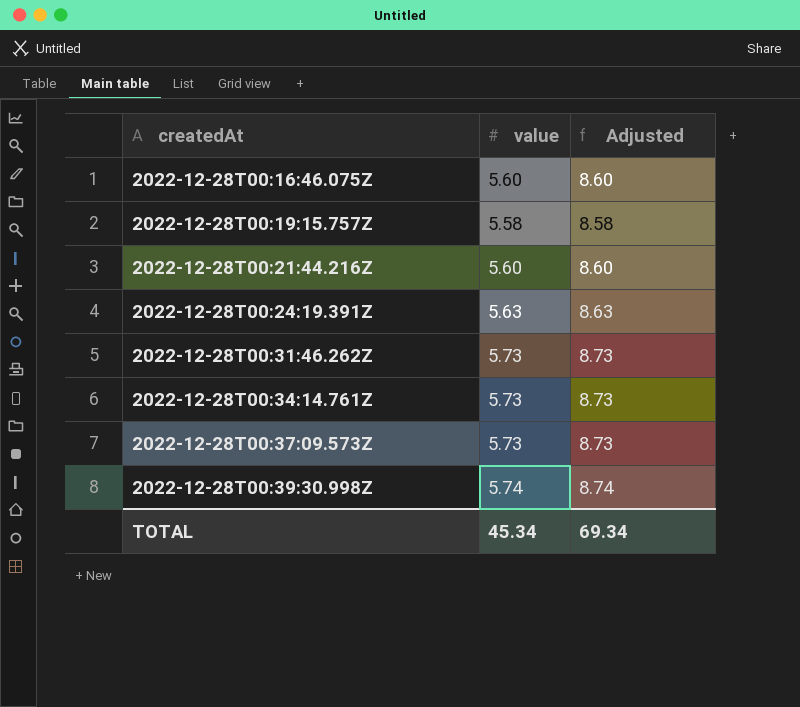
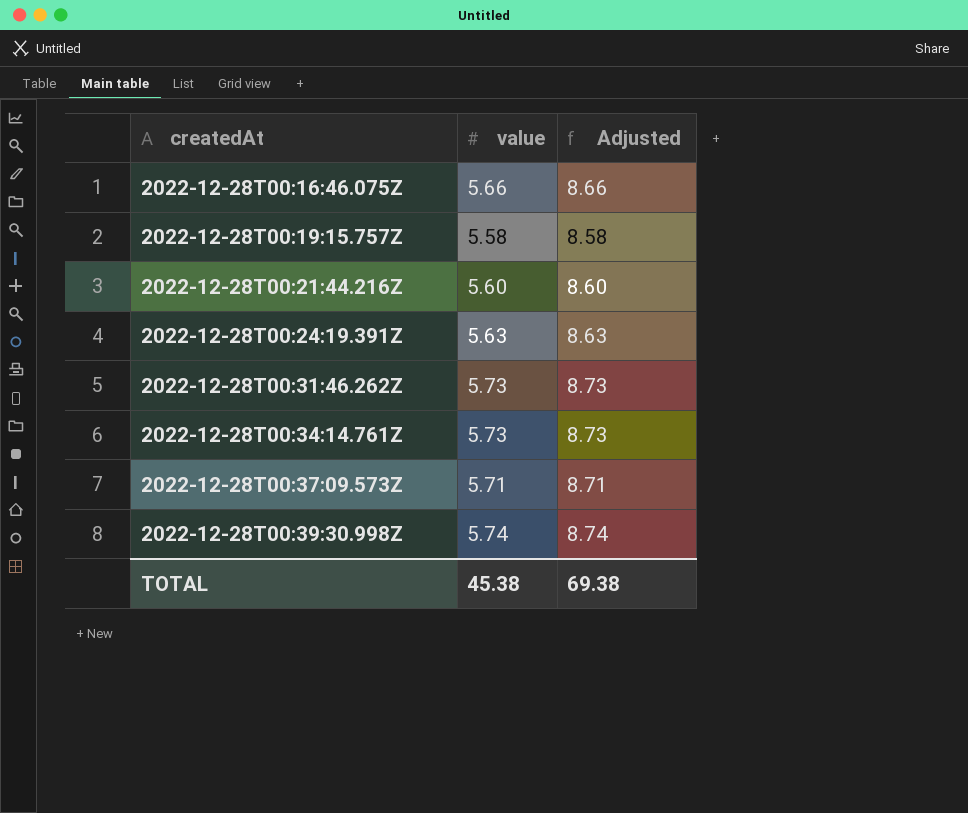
2022-12-28T00:16:46.075Z | value: 5.60 -> 5.66
2022-12-28T00:16:46.075Z | Adjusted: 8.60 -> 8.66
2022-12-28T00:37:09.573Z | value: 5.73 -> 5.71
2022-12-28T00:37:09.573Z | Adjusted: 8.73 -> 8.71
TOTAL | value: 45.34 -> 45.38
TOTAL | Adjusted: 69.34 -> 69.38

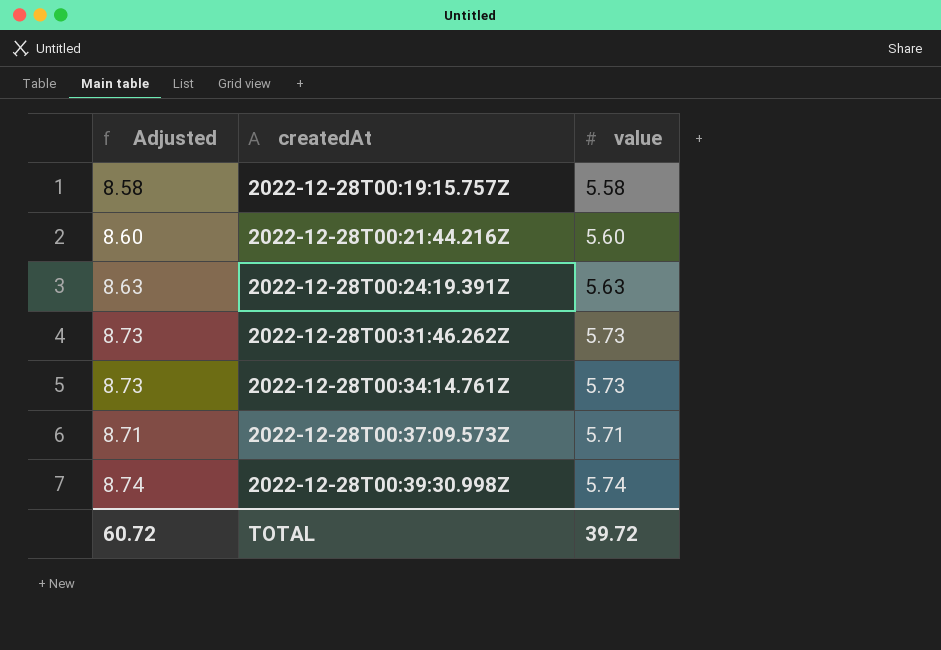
column Adjusted | position: 3 -> 1
row 2022-12-28T00:16:46.075Z: 5.66 | 8.66 -> none
TOTAL | Adjusted: 69.38 -> 60.72
TOTAL | value: 45.38 -> 39.72

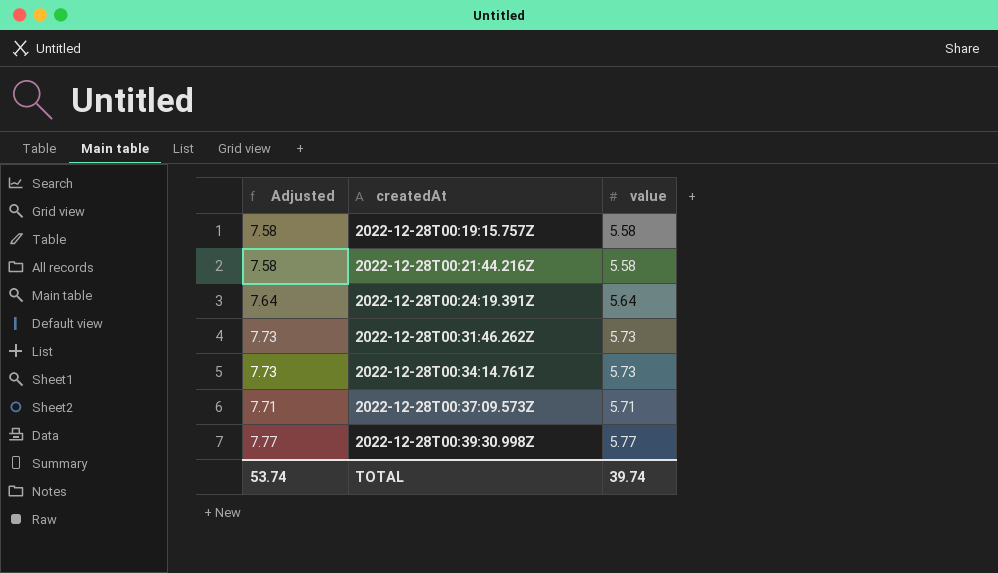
column Adjusted | formula: [value] + 3 -> [value] + 2
2022-12-28T00:21:44.216Z | value: 5.60 -> 5.58
2022-12-28T00:24:19.391Z | value: 5.63 -> 5.64
2022-12-28T00:39:30.998Z | value: 5.74 -> 5.77
TOTAL | Adjusted: 60.72 -> 53.74
TOTAL | value: 39.72 -> 39.74

